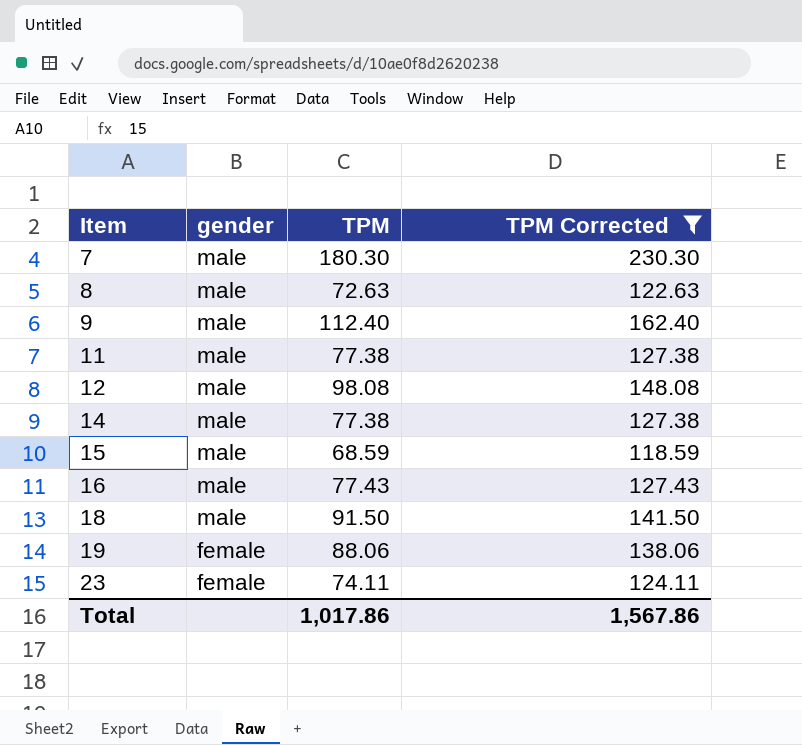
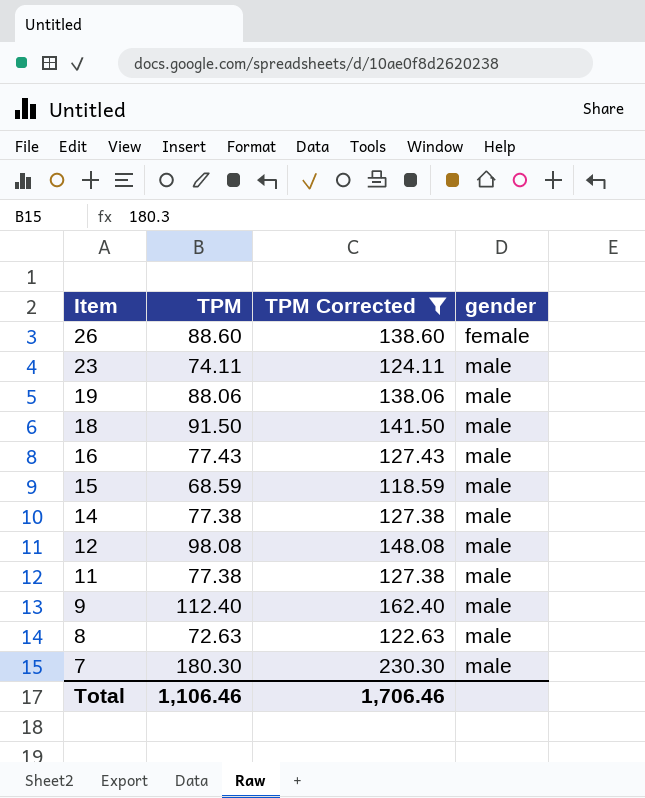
row order: Item ascending -> Item descending
column gender | position: 2 -> 4
row 26: none -> 88.60 | 138.60 | female
23 | gender: female -> male
19 | gender: female -> male
Total | TPM: 1,017.86 -> 1,106.46
Total | TPM Corrected: 1,567.86 -> 1,706.46

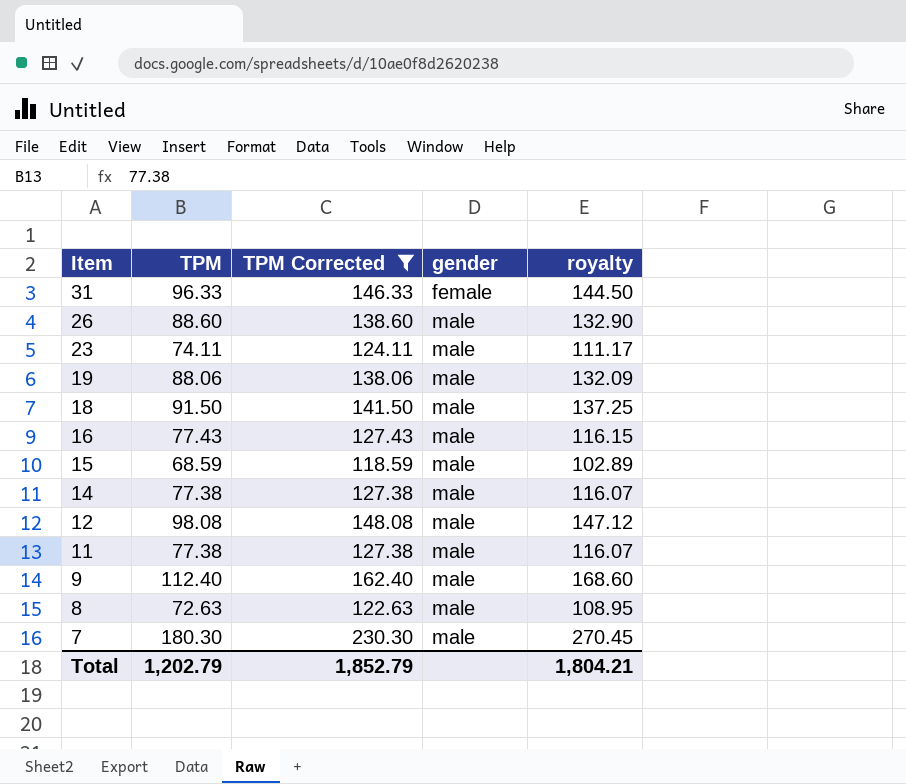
column royalty | formula: none -> [TPM] * 1.5
row 31: none -> 96.33 | 146.33 | female | 144.50
26 | gender: female -> male
Total | TPM: 1,106.46 -> 1,202.79
Total | TPM Corrected: 1,706.46 -> 1,852.79

